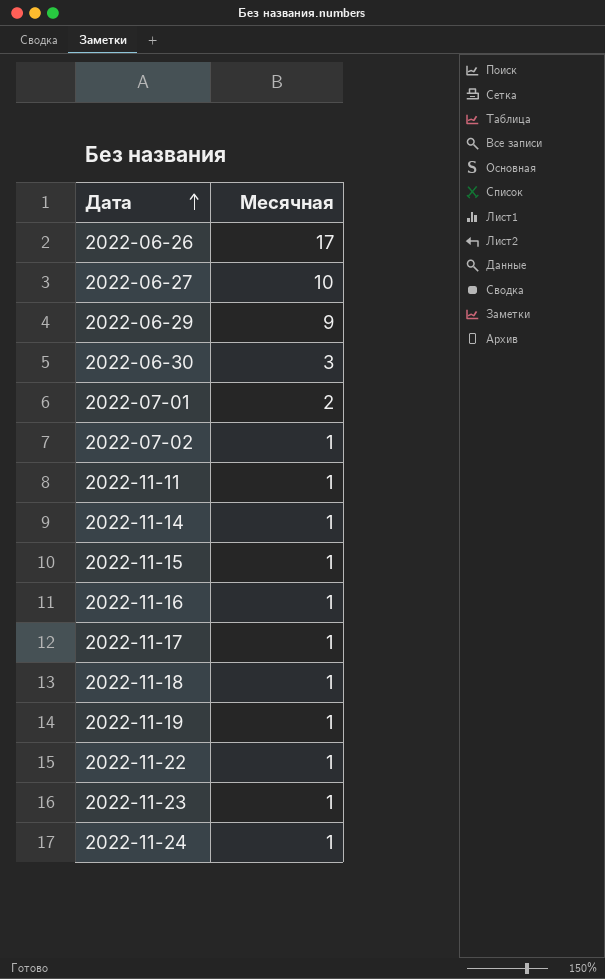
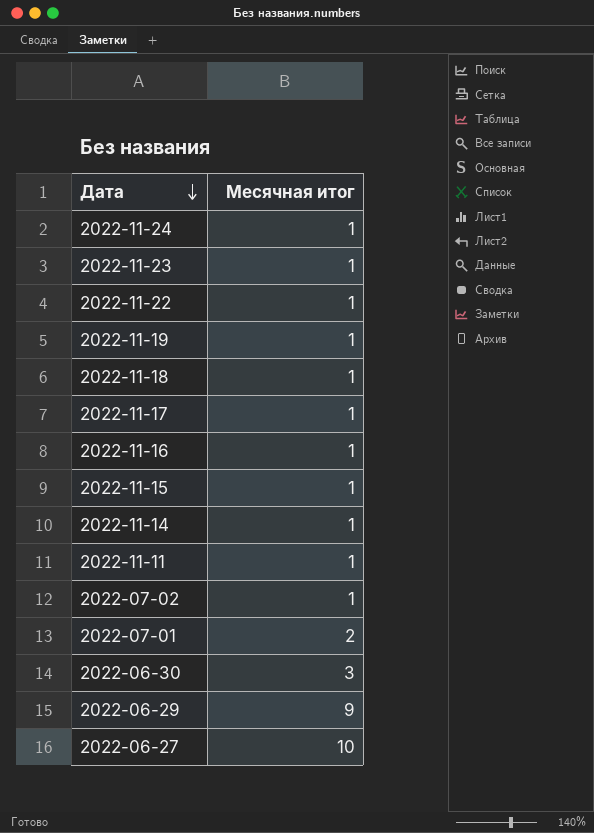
row order: Дата ascending -> Дата descending
column name: Месячная -> Месячная итог
row 2022-06-26: 17 -> none

